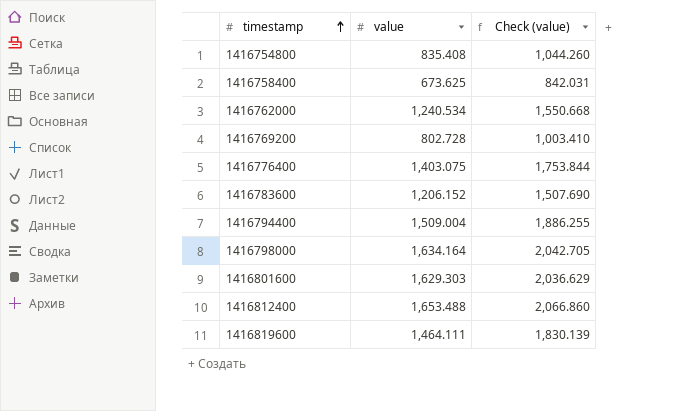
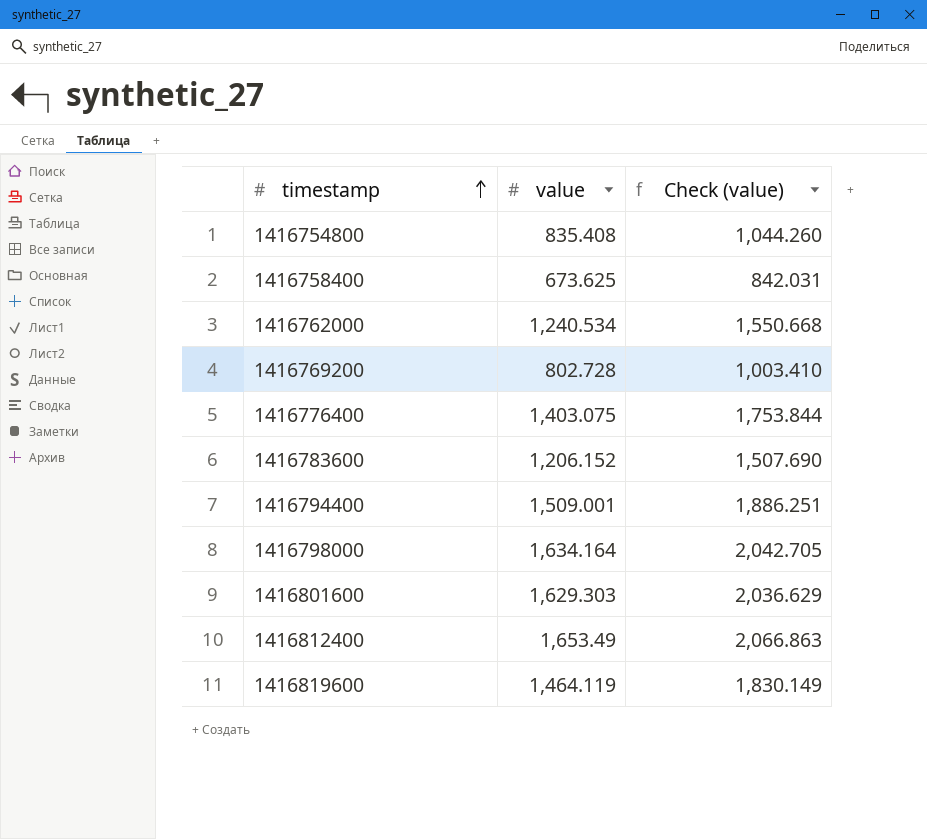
1416794400 | value: 1,509.004 -> 1,509.001
1416794400 | Check (value): 1,886.255 -> 1,886.251
1416812400 | value: 1,653.488 -> 1,653.49
1416812400 | Check (value): 2,066.860 -> 2,066.863
1416819600 | value: 1,464.111 -> 1,464.119
1416819600 | Check (value): 1,830.139 -> 1,830.149

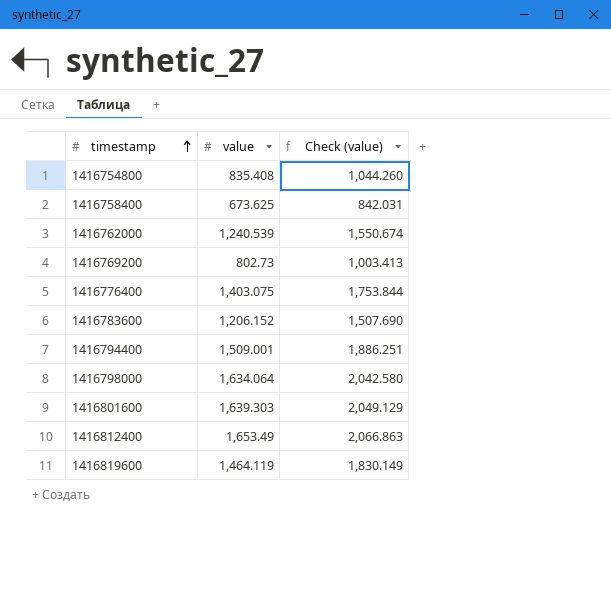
1416762000 | value: 1,240.534 -> 1,240.539
1416762000 | Check (value): 1,550.668 -> 1,550.674
1416769200 | value: 802.728 -> 802.73
1416769200 | Check (value): 1,003.410 -> 1,003.413
1416798000 | value: 1,634.164 -> 1,634.064
1416798000 | Check (value): 2,042.705 -> 2,042.580
1416801600 | value: 1,629.303 -> 1,639.303
1416801600 | Check (value): 2,036.629 -> 2,049.129

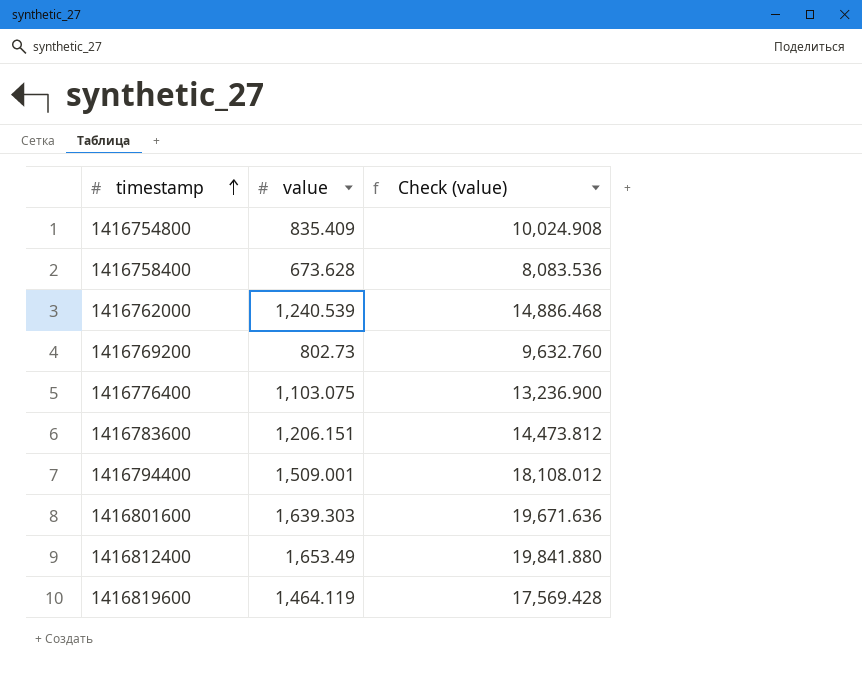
column Check (value) | formula: [value] * 1.25 -> [value] * 12
row 1416798000: 1,634.064 | 2,042.580 -> none
1416754800 | value: 835.408 -> 835.409
1416758400 | value: 673.625 -> 673.628
1416776400 | value: 1,403.075 -> 1,103.075
1416783600 | value: 1,206.152 -> 1,206.151

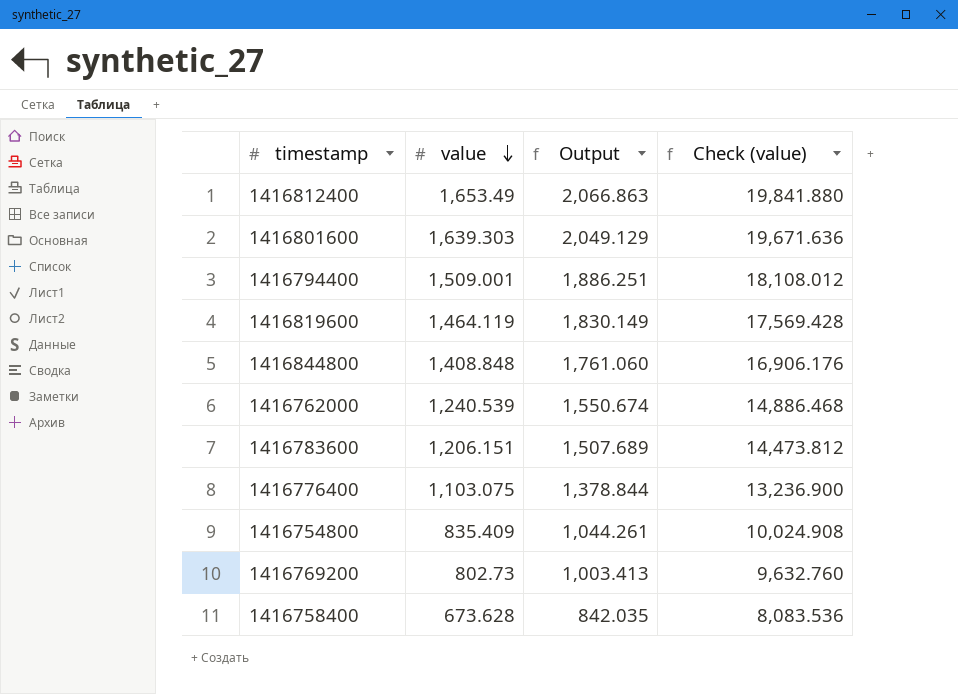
row order: timestamp ascending -> value descending
column Output | formula: none -> [value] * 1.25
row 1416844800: none -> 1,408.848 | 1,761.060 | 16,906.176

